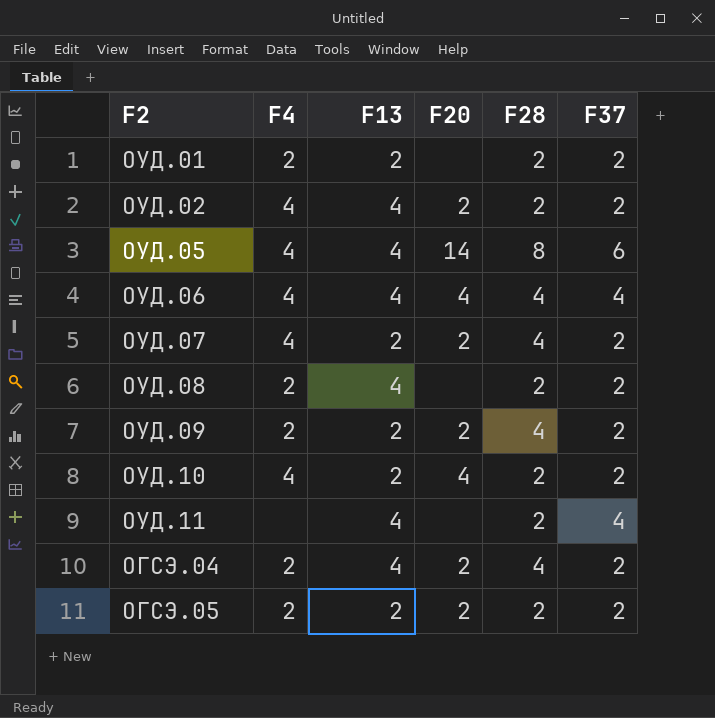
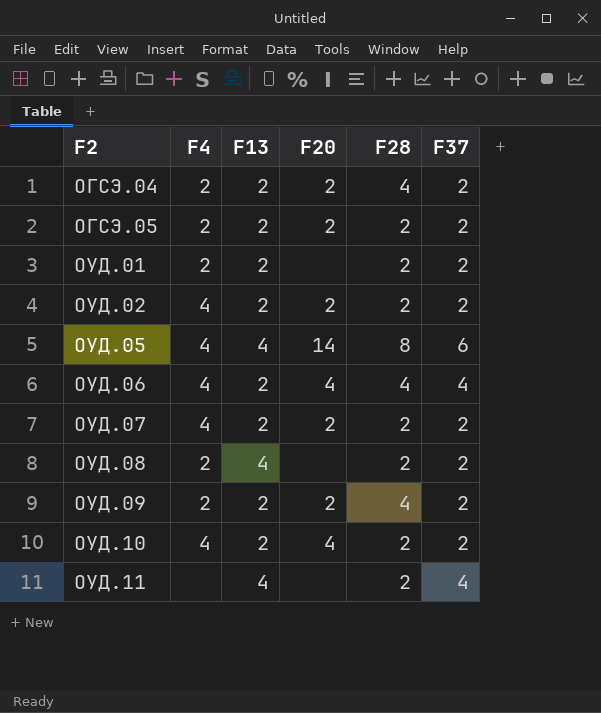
row order: none -> F2 ascending
ОГСЭ.04 | F13: 4 -> 2
ОУД.02 | F13: 4 -> 2
ОУД.06 | F13: 4 -> 2
ОУД.07 | F28: 4 -> 2

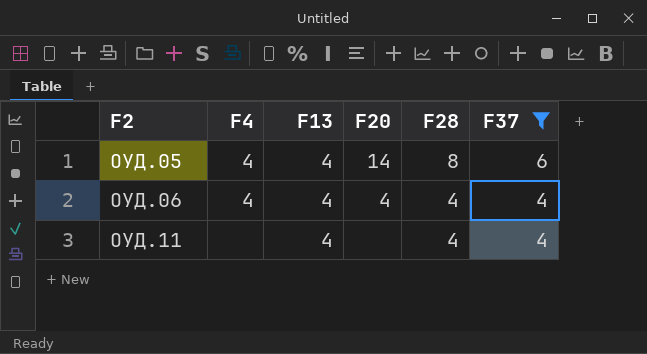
filter: none -> F37 != 2
ОУД.06 | F13: 2 -> 4
ОУД.11 | F28: 2 -> 4

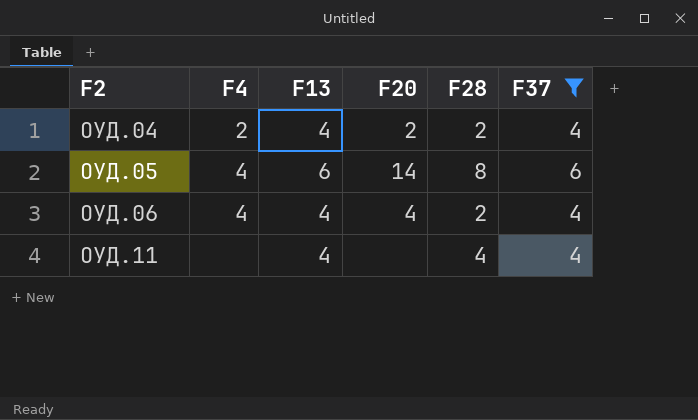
row ОУД.04: none -> 2 | 4 | 2 | 2 | 4
ОУД.05 | F13: 4 -> 6
ОУД.06 | F28: 4 -> 2

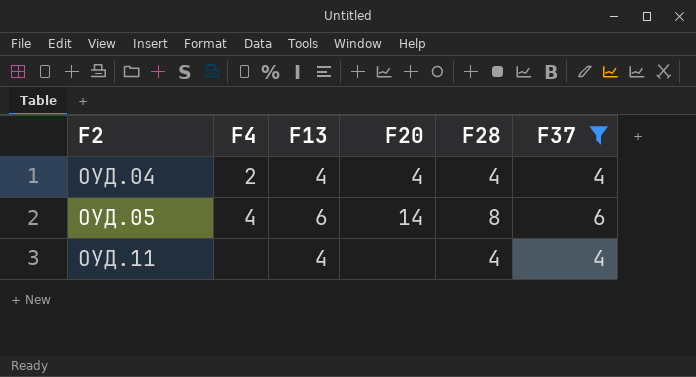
row ОУД.06: 4 | 4 | 4 | 2 | 4 -> none
ОУД.04 | F20: 2 -> 4
ОУД.04 | F28: 2 -> 4

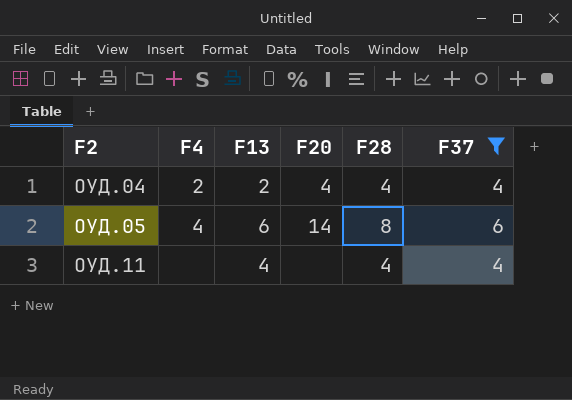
ОУД.04 | F13: 4 -> 2

